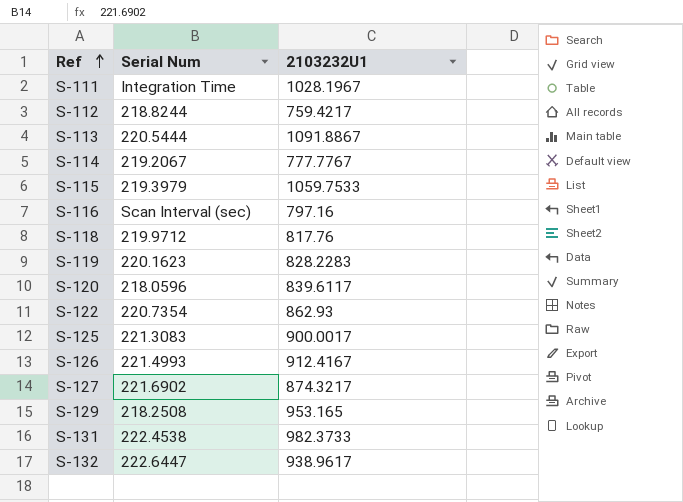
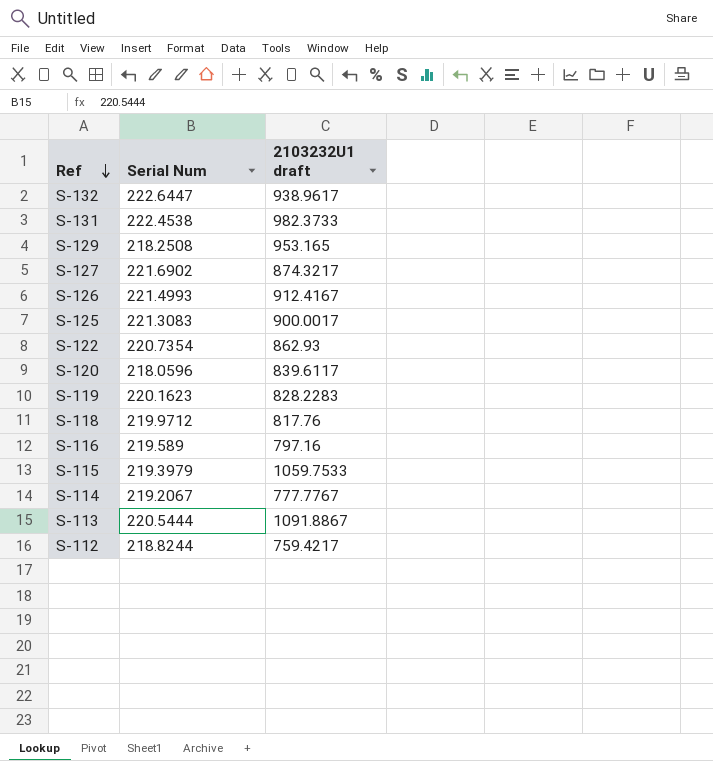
row order: Ref ascending -> Ref descending
column name: 2103232U1 -> 2103232U1 draft
row S-111: Integration Time | 1028.1967 -> none
S-116 | Serial Num: Scan Interval (sec) -> 219.589

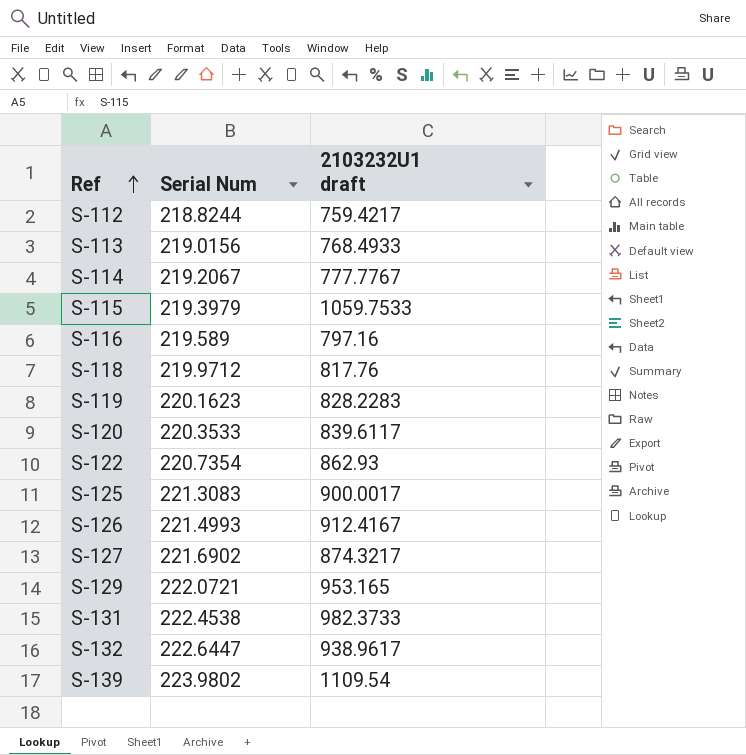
row order: Ref descending -> Ref ascending
S-113 | Serial Num: 220.5444 -> 219.0156
S-113 | 2103232U1 draft: 1091.8867 -> 768.4933
S-120 | Serial Num: 218.0596 -> 220.3533
S-129 | Serial Num: 218.2508 -> 222.0721
row S-139: none -> 223.9802 | 1109.54

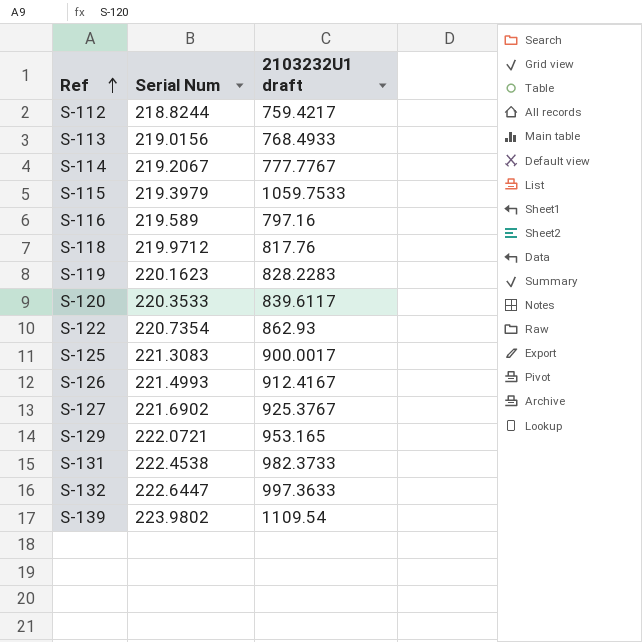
S-127 | 2103232U1 draft: 874.3217 -> 925.3767
S-132 | 2103232U1 draft: 938.9617 -> 997.3633

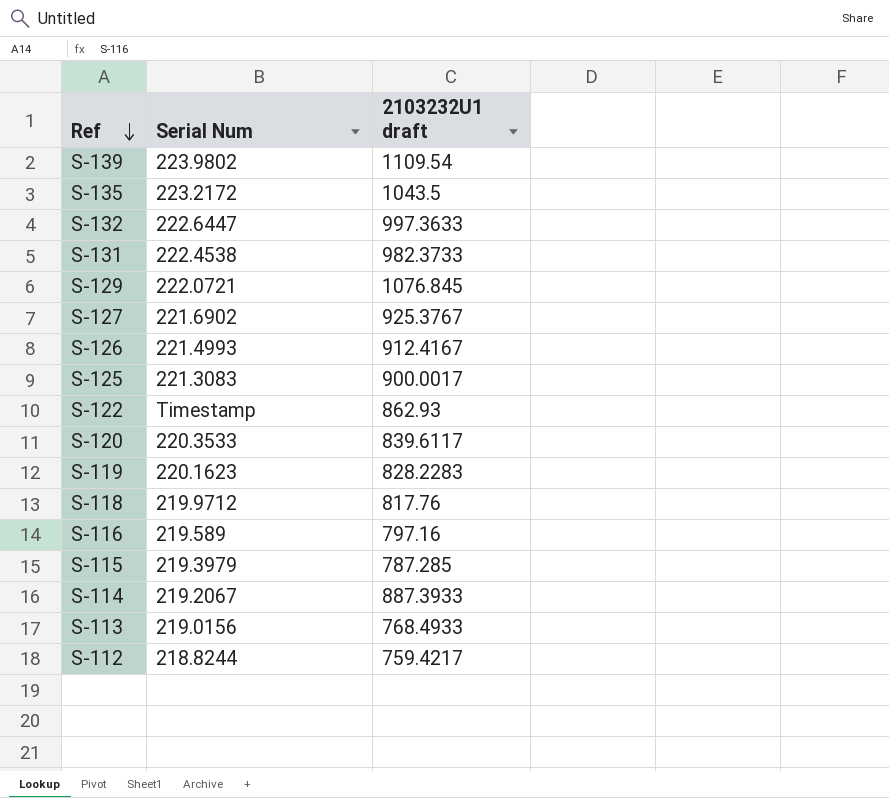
row order: Ref ascending -> Ref descending
row S-135: none -> 223.2172 | 1043.5
S-129 | 2103232U1 draft: 953.165 -> 1076.845
S-122 | Serial Num: 220.7354 -> Timestamp
S-115 | 2103232U1 draft: 1059.7533 -> 787.285
S-114 | 2103232U1 draft: 777.7767 -> 887.3933

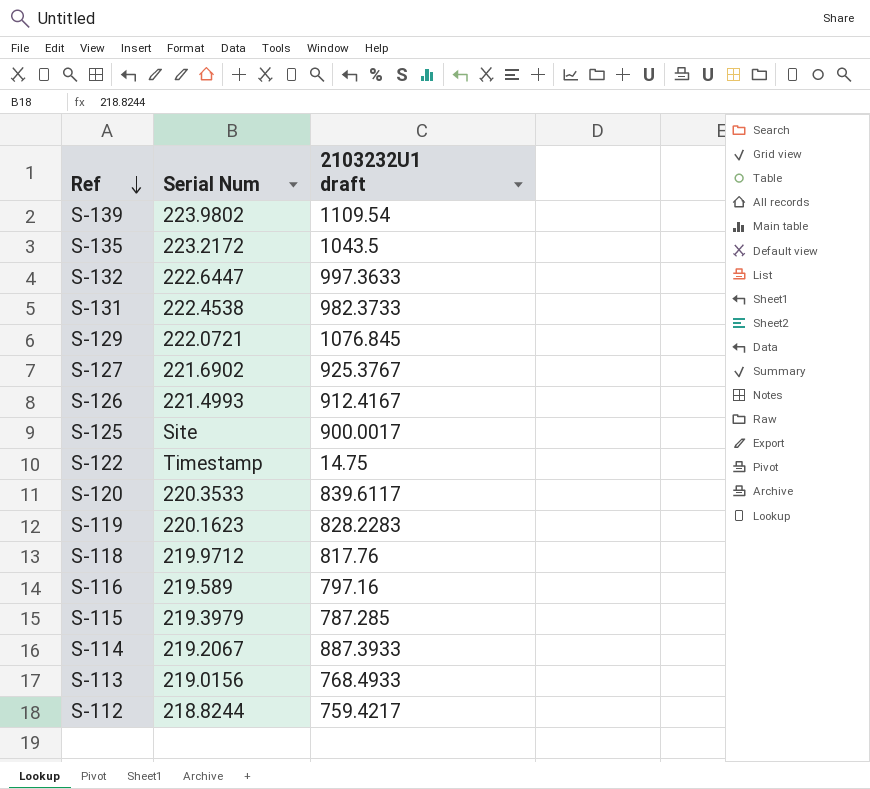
S-125 | Serial Num: 221.3083 -> Site
S-122 | 2103232U1 draft: 862.93 -> 14.75

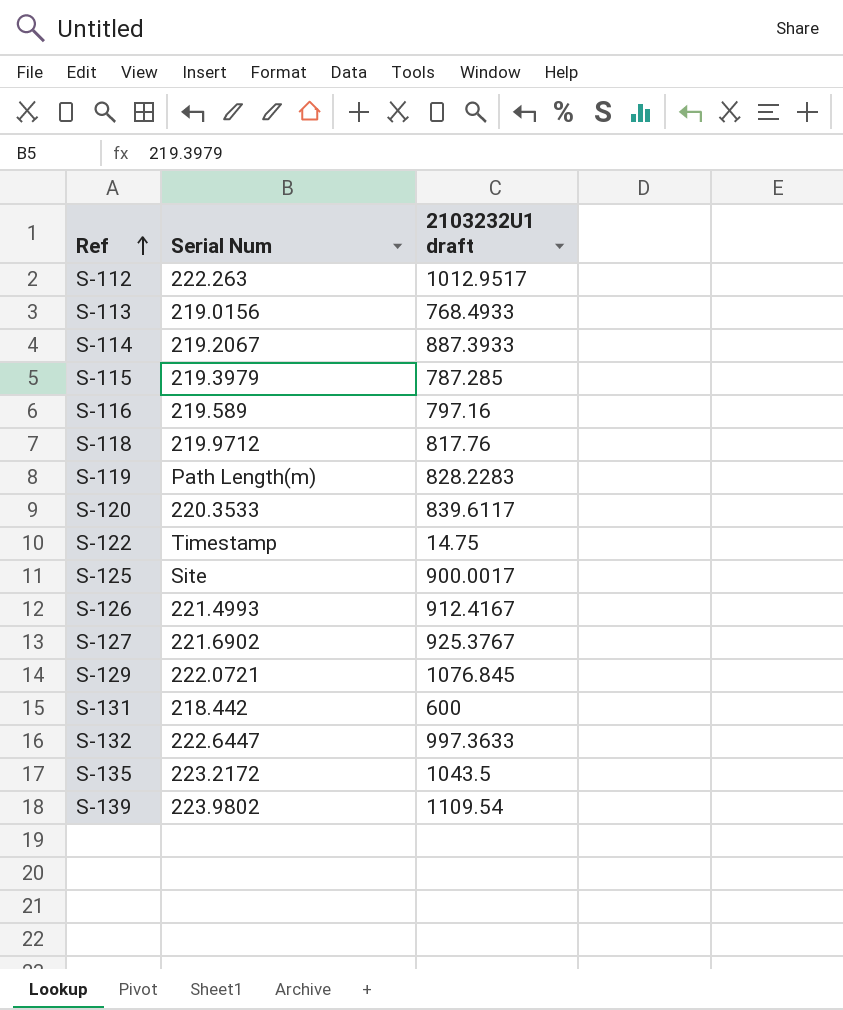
row order: Ref descending -> Ref ascending
S-112 | Serial Num: 218.8244 -> 222.263
S-112 | 2103232U1 draft: 759.4217 -> 1012.9517
S-119 | Serial Num: 220.1623 -> Path Length(m)
S-131 | Serial Num: 222.4538 -> 218.442
S-131 | 2103232U1 draft: 982.3733 -> 600

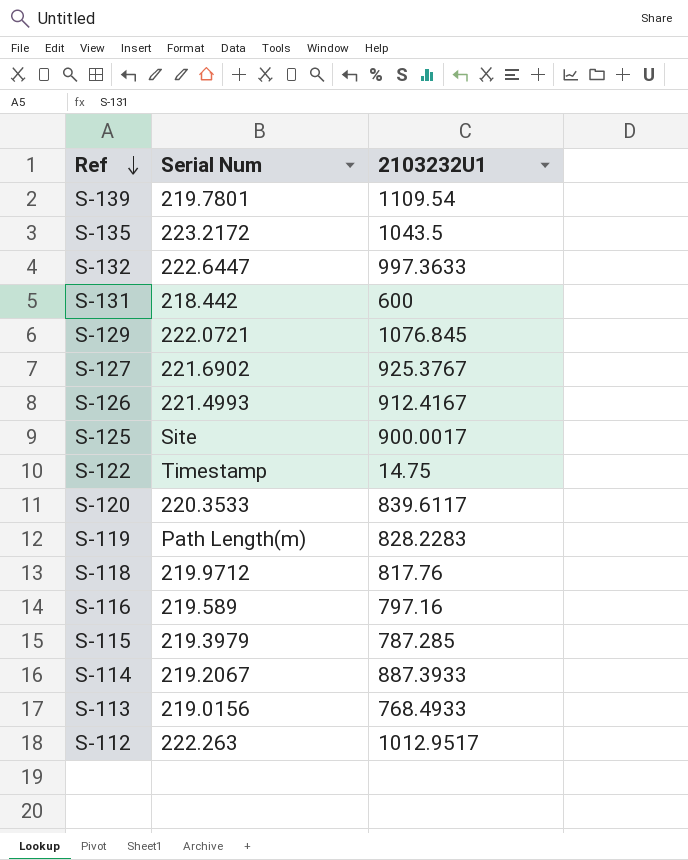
row order: Ref ascending -> Ref descending
column name: 2103232U1 draft -> 2103232U1
S-139 | Serial Num: 223.9802 -> 219.7801

